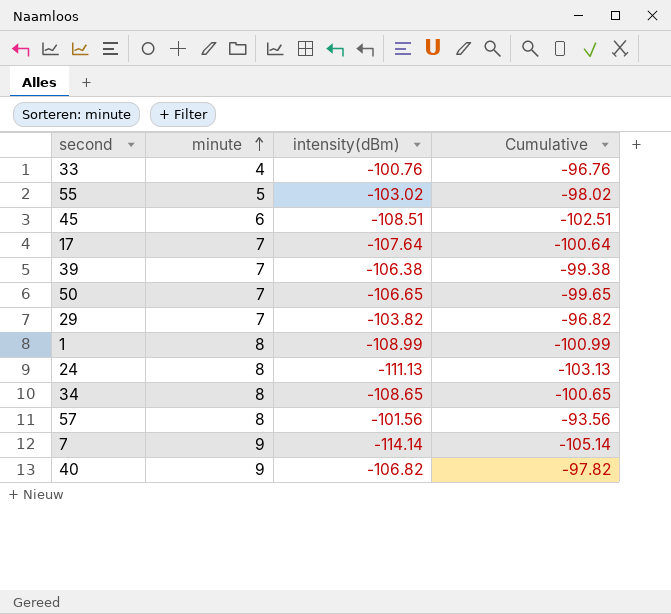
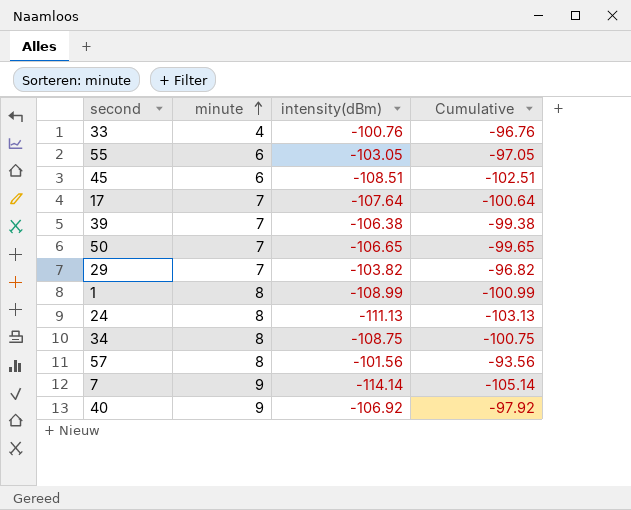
55 | minute: 5 -> 6
55 | intensity(dBm): -103.02 -> -103.05
55 | Cumulative: -98.02 -> -97.05
34 | intensity(dBm): -108.65 -> -108.75
34 | Cumulative: -100.65 -> -100.75
40 | intensity(dBm): -106.82 -> -106.92
40 | Cumulative: -97.82 -> -97.92

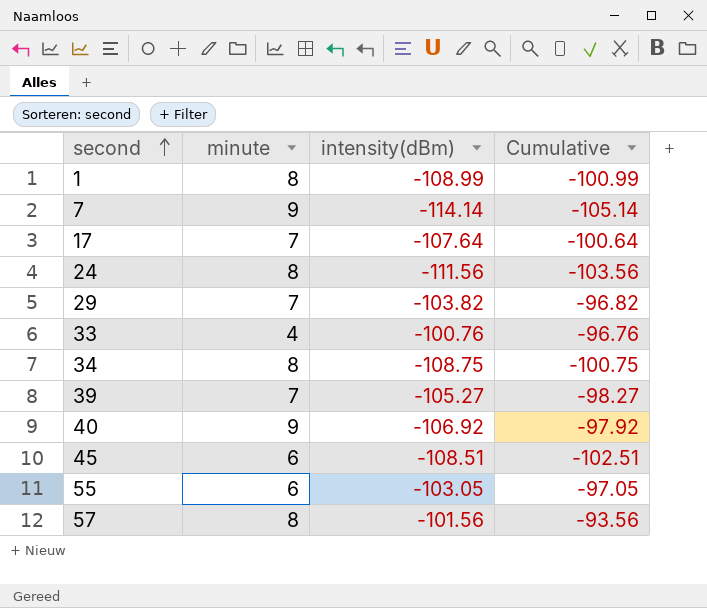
row order: minute ascending -> second ascending
row 50: 7 | -106.65 | -99.65 -> none
24 | intensity(dBm): -111.13 -> -111.56
24 | Cumulative: -103.13 -> -103.56
39 | intensity(dBm): -106.38 -> -105.27
39 | Cumulative: -99.38 -> -98.27

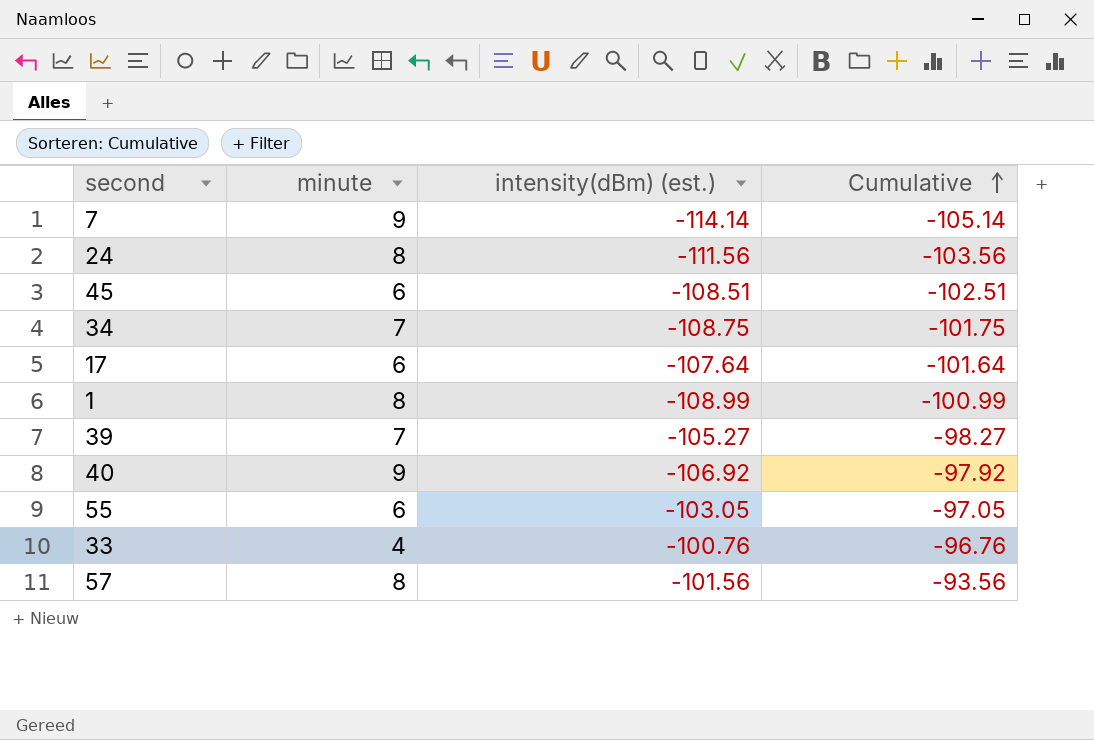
row order: second ascending -> Cumulative ascending
column name: intensity(dBm) -> intensity(dBm) (est.)
row 29: 7 | -103.82 | -96.82 -> none
34 | minute: 8 -> 7
34 | Cumulative: -100.75 -> -101.75
17 | minute: 7 -> 6
17 | Cumulative: -100.64 -> -101.64

